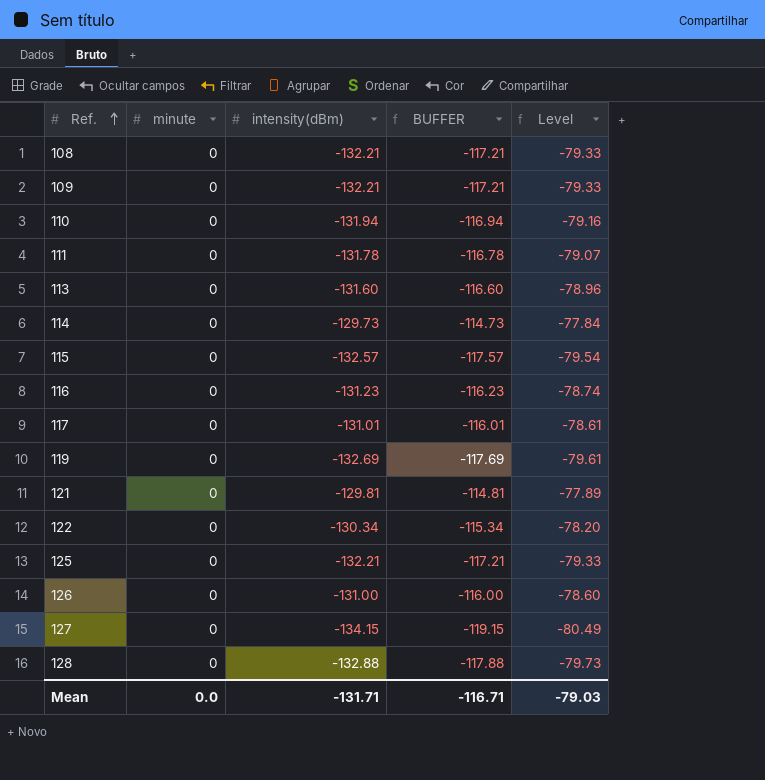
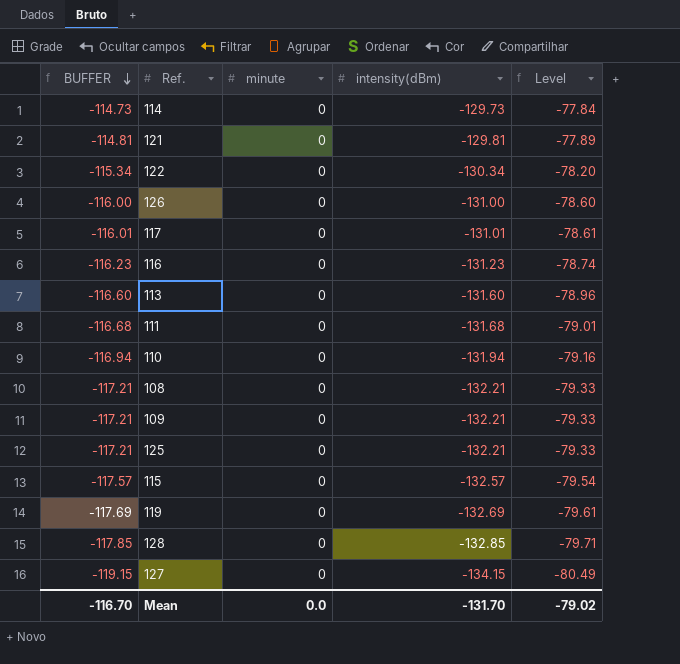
row order: Ref. ascending -> BUFFER descending
column BUFFER | position: 4 -> 1
111 | BUFFER: -116.78 -> -116.68
111 | intensity(dBm): -131.78 -> -131.68
111 | Level: -79.07 -> -79.01
128 | BUFFER: -117.88 -> -117.85
128 | intensity(dBm): -132.88 -> -132.85
128 | Level: -79.73 -> -79.71
Mean | BUFFER: -116.71 -> -116.70
Mean | intensity(dBm): -131.71 -> -131.70
Mean | Level: -79.03 -> -79.02

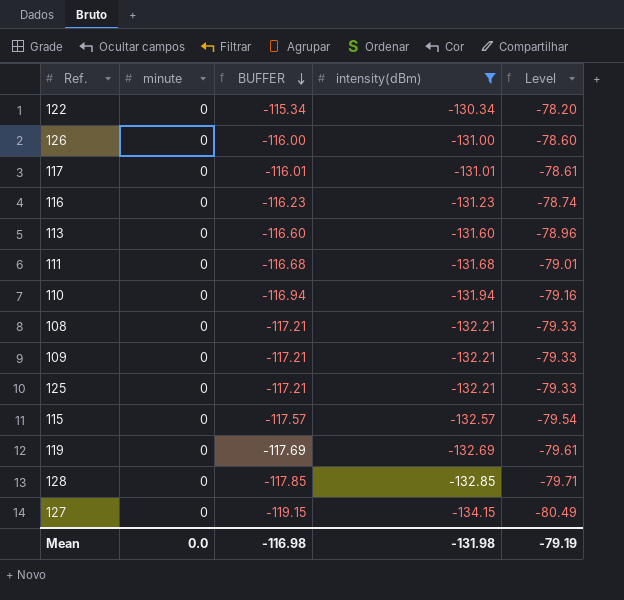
filter: none -> intensity(dBm) <= -130.34
column BUFFER | position: 1 -> 3
Mean | BUFFER: -116.70 -> -116.98
Mean | intensity(dBm): -131.70 -> -131.98
Mean | Level: -79.02 -> -79.19

